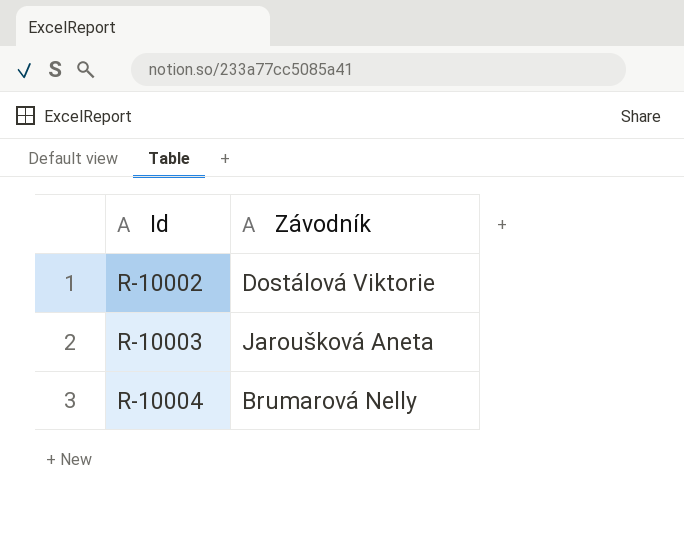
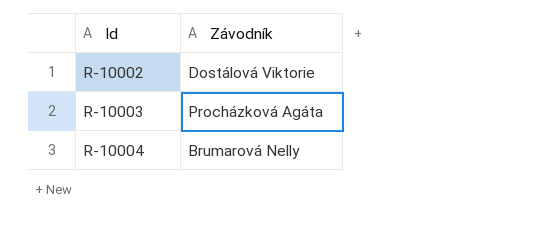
R-10003 | Závodník: Jaroušková Aneta -> Procházková Agáta

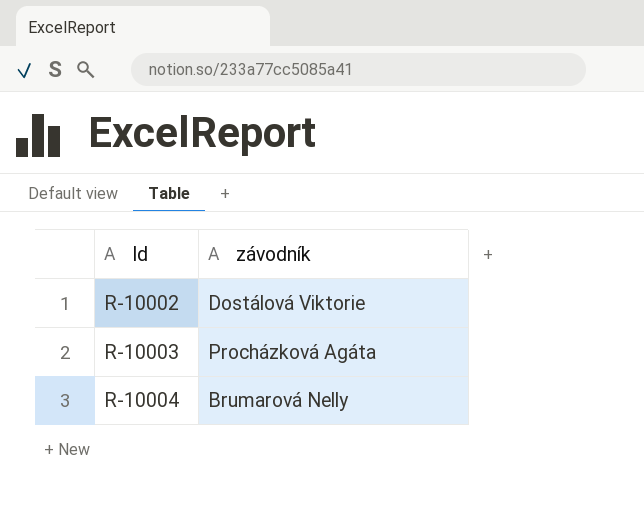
column name: Závodník -> závodník

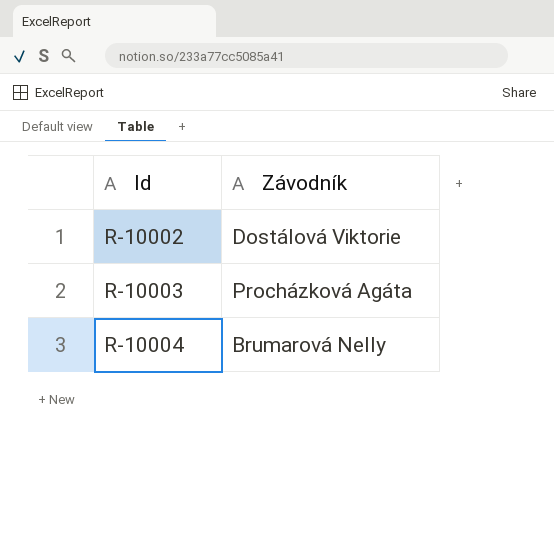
column name: závodník -> Závodník

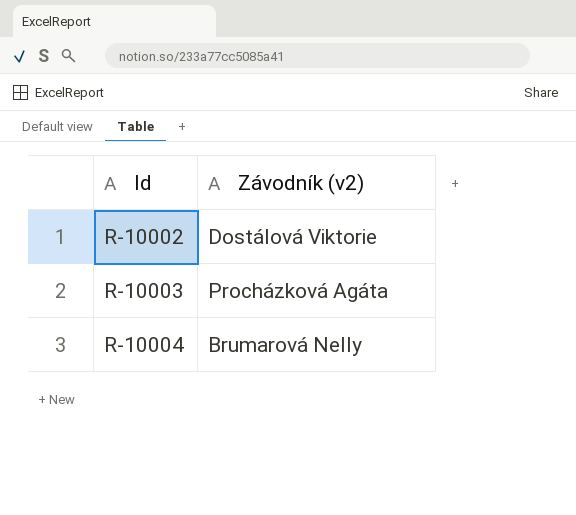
column name: Závodník -> Závodník (v2)

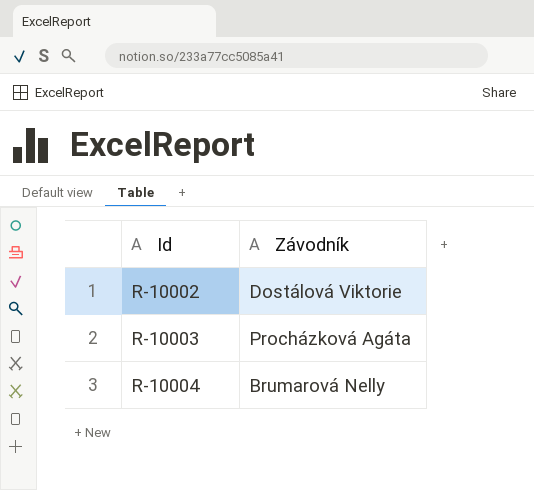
column name: Závodník (v2) -> Závodník

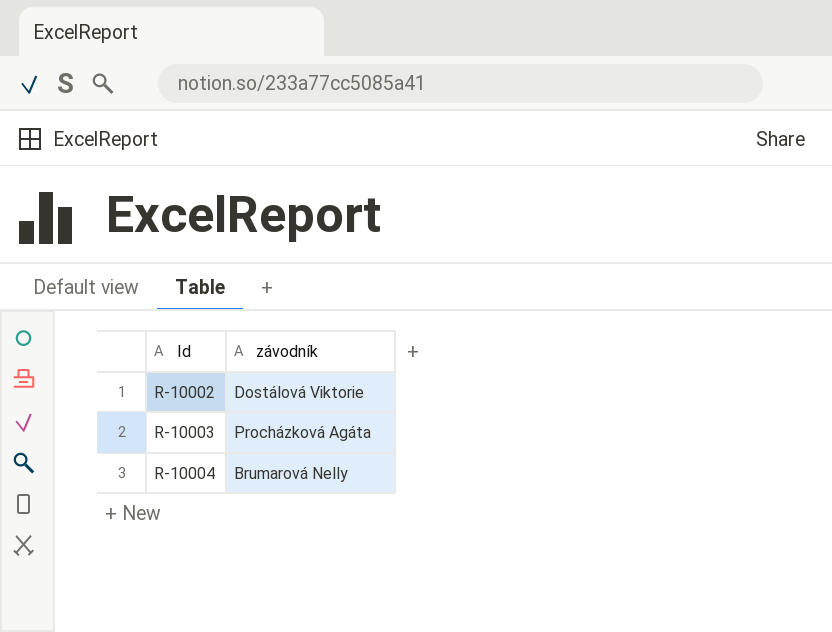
column name: Závodník -> závodník

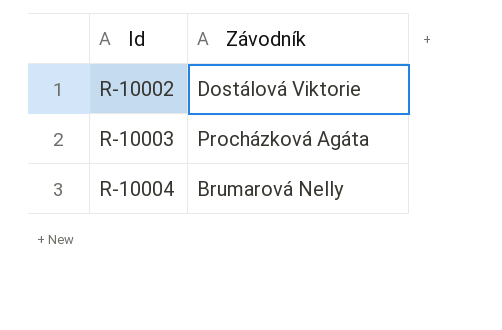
column name: závodník -> Závodník

